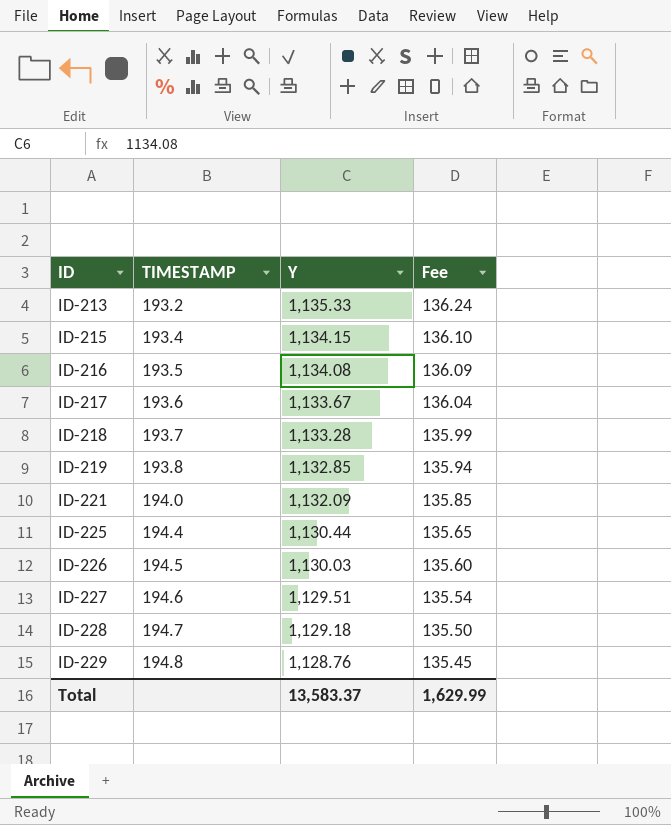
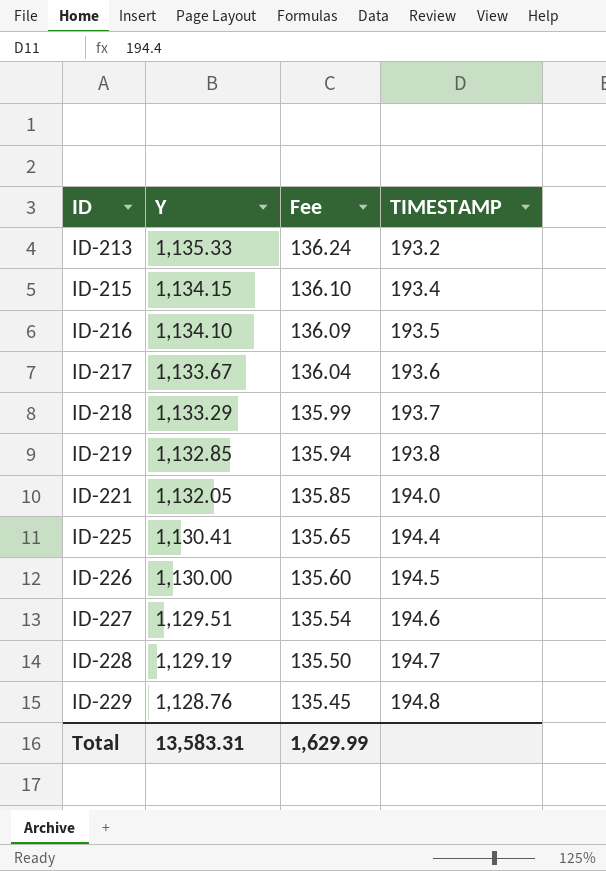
column TIMESTAMP | position: 2 -> 4
ID-216 | Y: 1,134.08 -> 1,134.10
ID-218 | Y: 1,133.28 -> 1,133.29
ID-221 | Y: 1,132.09 -> 1,132.05
ID-225 | Y: 1,130.44 -> 1,130.41
ID-226 | Y: 1,130.03 -> 1,130.00
ID-228 | Y: 1,129.18 -> 1,129.19
Total | Y: 13,583.37 -> 13,583.31

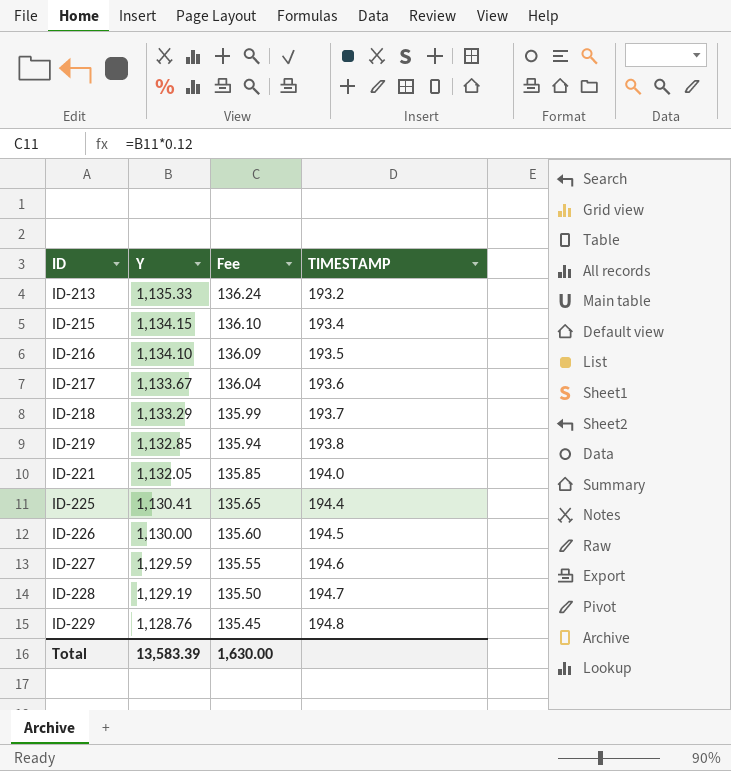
ID-227 | Y: 1,129.51 -> 1,129.59
ID-227 | Fee: 135.54 -> 135.55
Total | Y: 13,583.31 -> 13,583.39
Total | Fee: 1,629.99 -> 1,630.00

